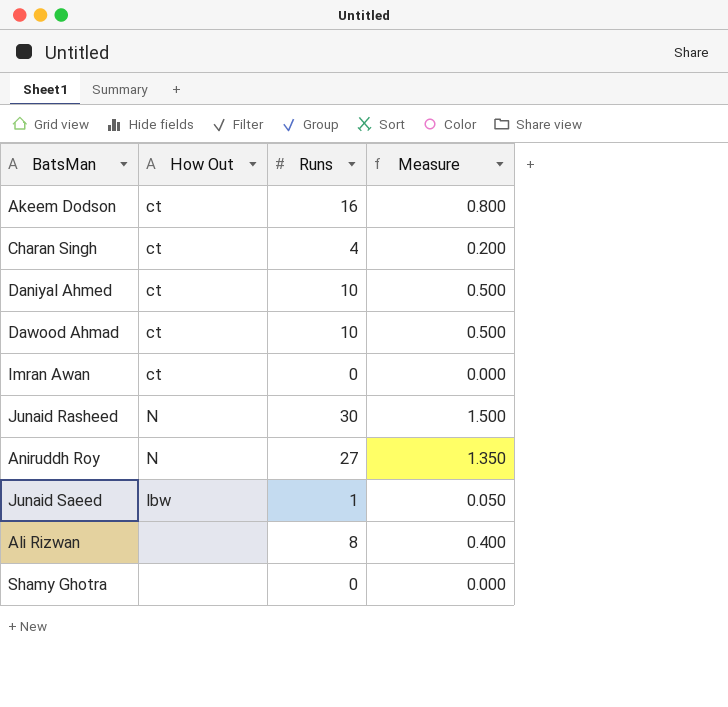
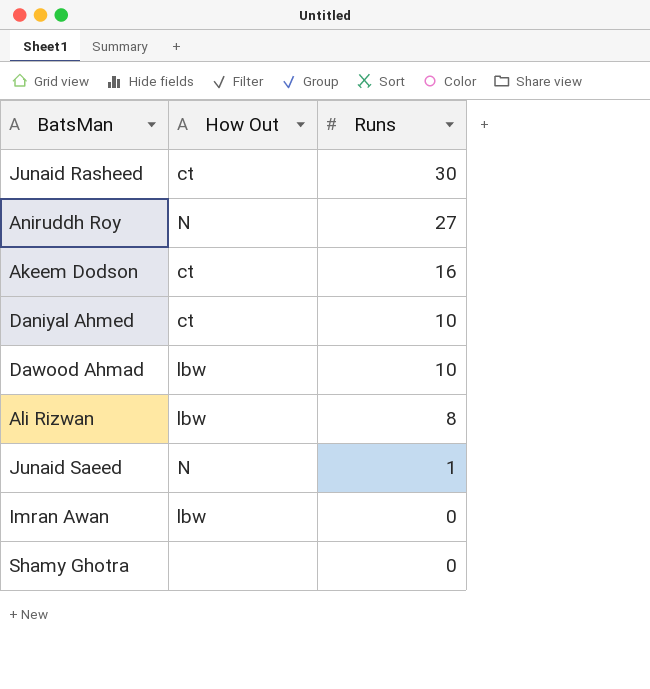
row order: none -> Runs descending
column Measure | formula: [Runs] * 0.05 -> none
row Charan Singh: ct | 4 | 0.200 -> none
Junaid Rasheed | How Out: N -> ct
Dawood Ahmad | How Out: ct -> lbw
Ali Rizwan | How Out: none -> lbw
Junaid Saeed | How Out: lbw -> N
Imran Awan | How Out: ct -> lbw

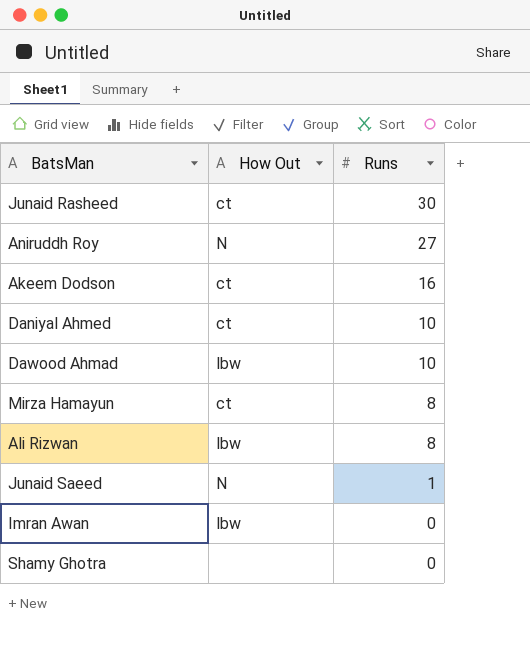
row Mirza Hamayun: none -> ct | 8

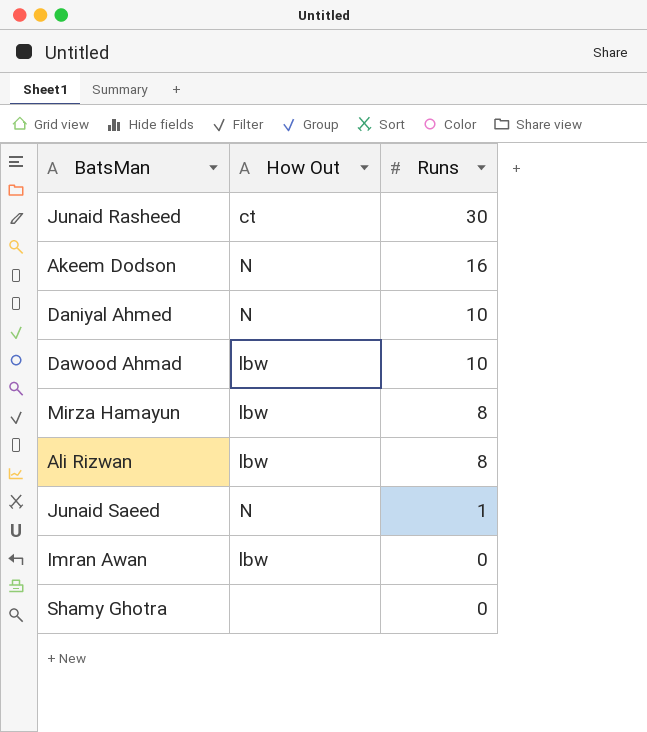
row Aniruddh Roy: N | 27 -> none
Akeem Dodson | How Out: ct -> N
Daniyal Ahmed | How Out: ct -> N
Mirza Hamayun | How Out: ct -> lbw

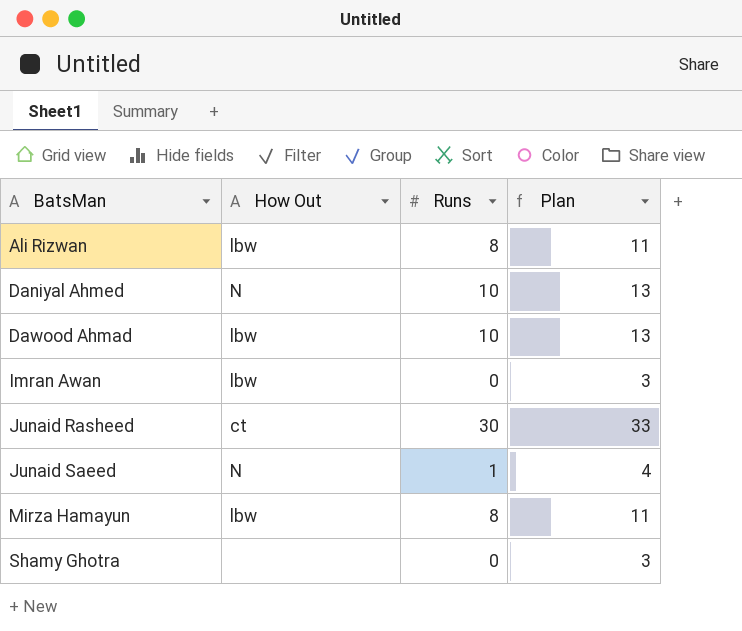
row order: Runs descending -> BatsMan ascending
column Plan | formula: none -> [Runs] + 3
row Akeem Dodson: N | 16 -> none

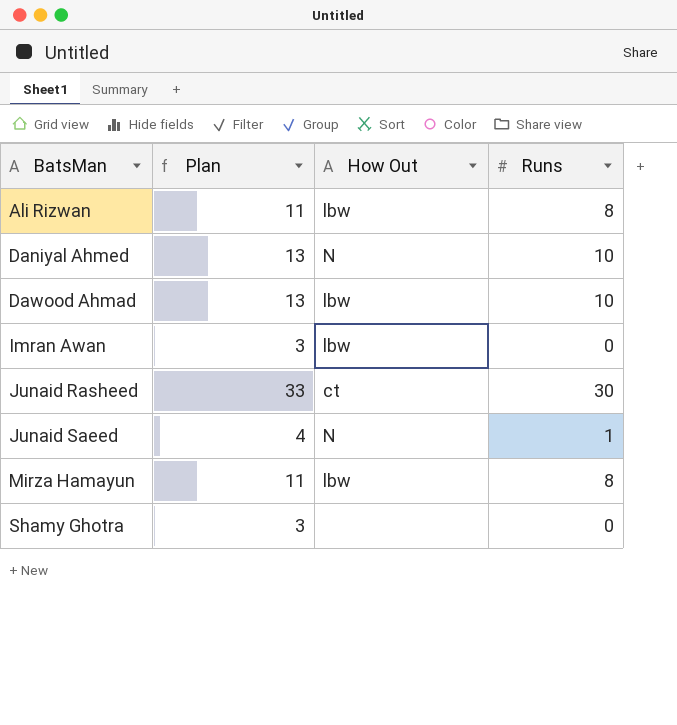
column Plan | position: 4 -> 2

